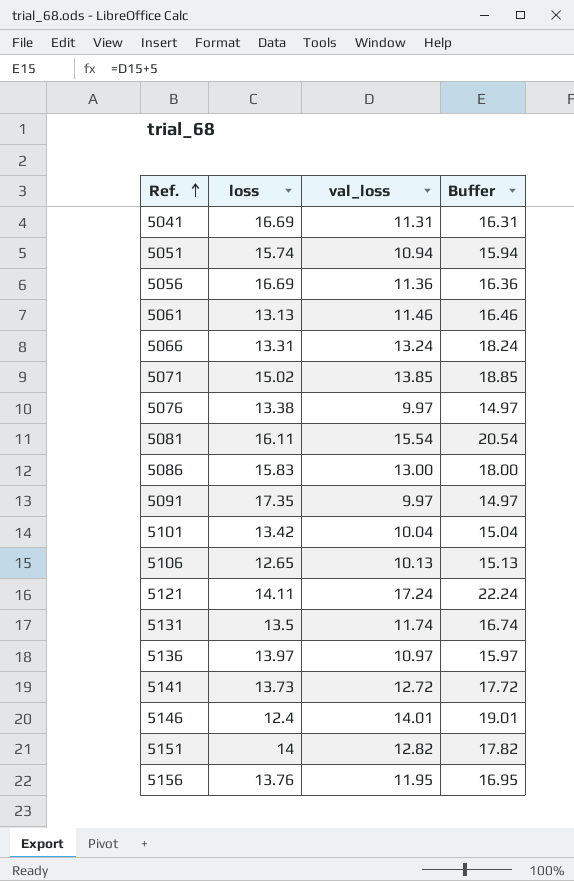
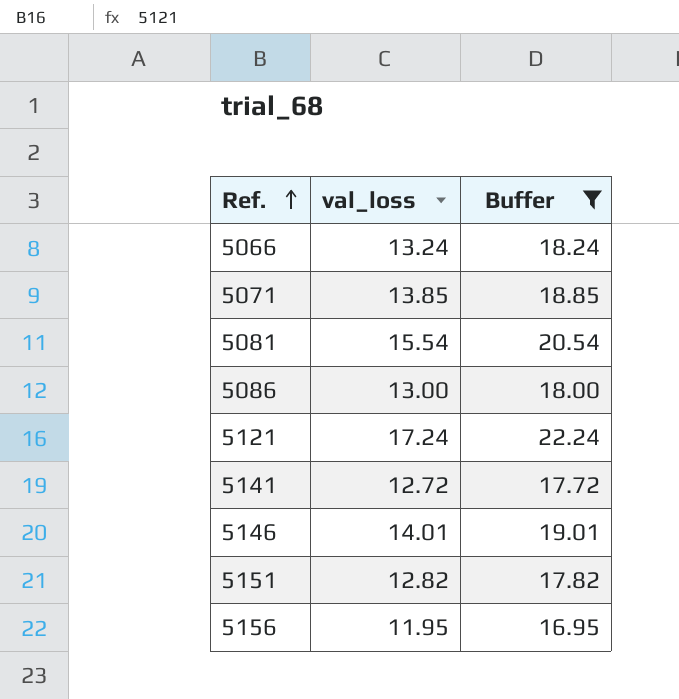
filter: none -> Buffer >= 16.95
column loss | position: 2 -> none

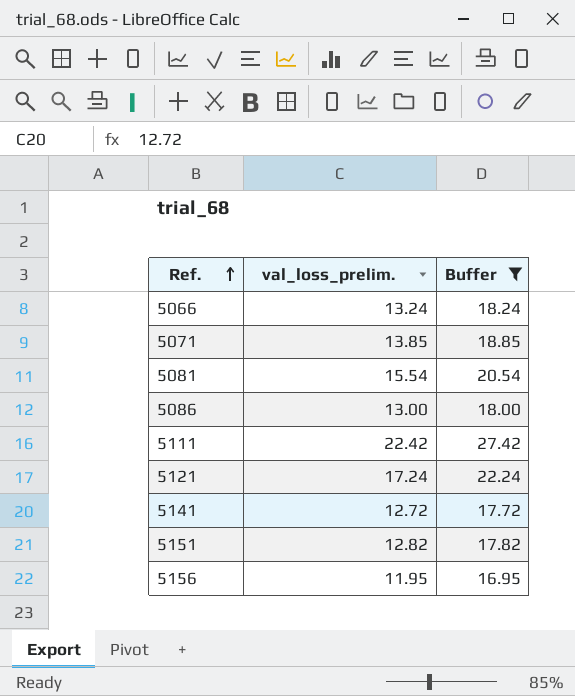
column name: val_loss -> val_loss_prelim.
row 5146: 14.01 | 19.01 -> none
row 5111: none -> 22.42 | 27.42

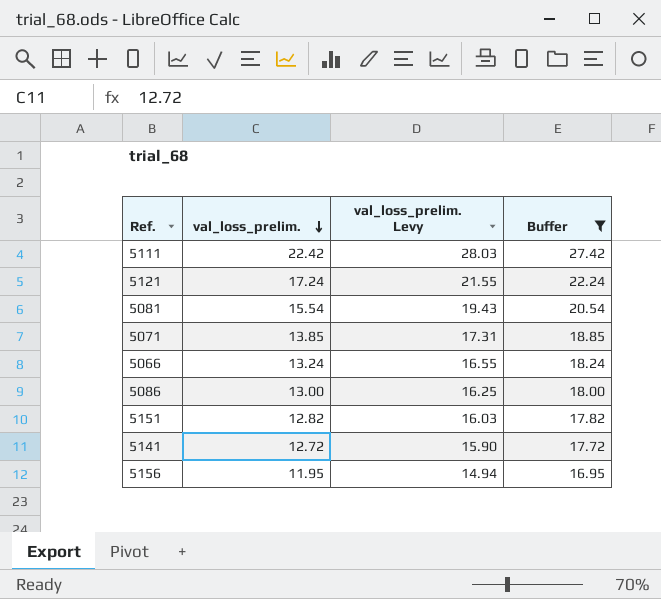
row order: Ref. ascending -> val_loss_prelim. descending
column val_loss_prelim. Levy | formula: none -> [val_loss_prelim.] * 1.25

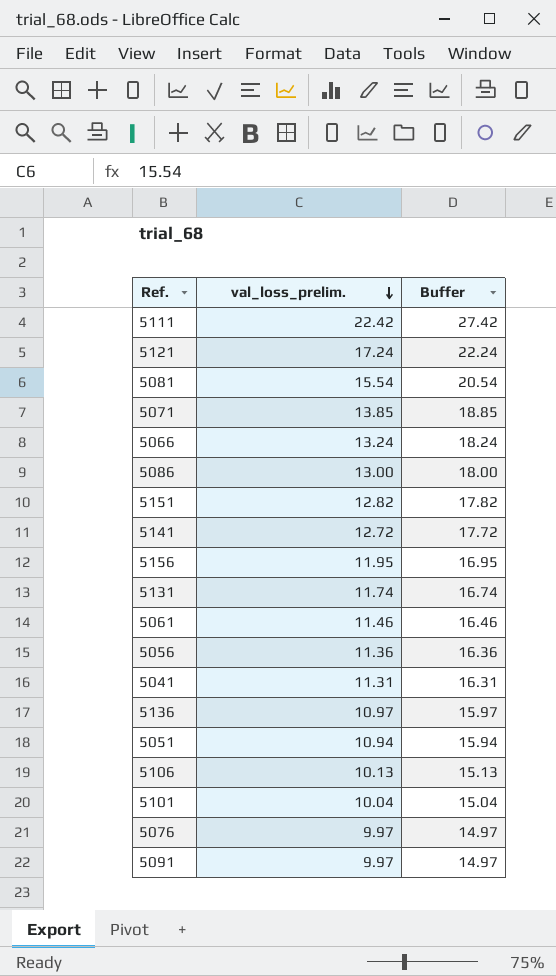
filter: Buffer >= 16.95 -> none
column val_loss_prelim. Levy | formula: [val_loss_prelim.] * 1.25 -> none

